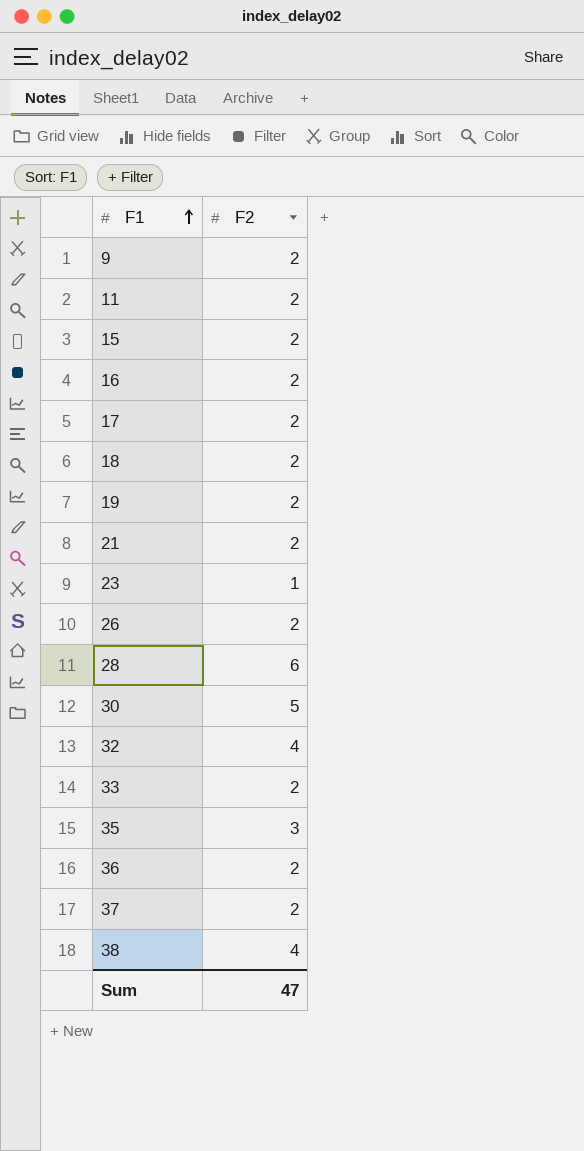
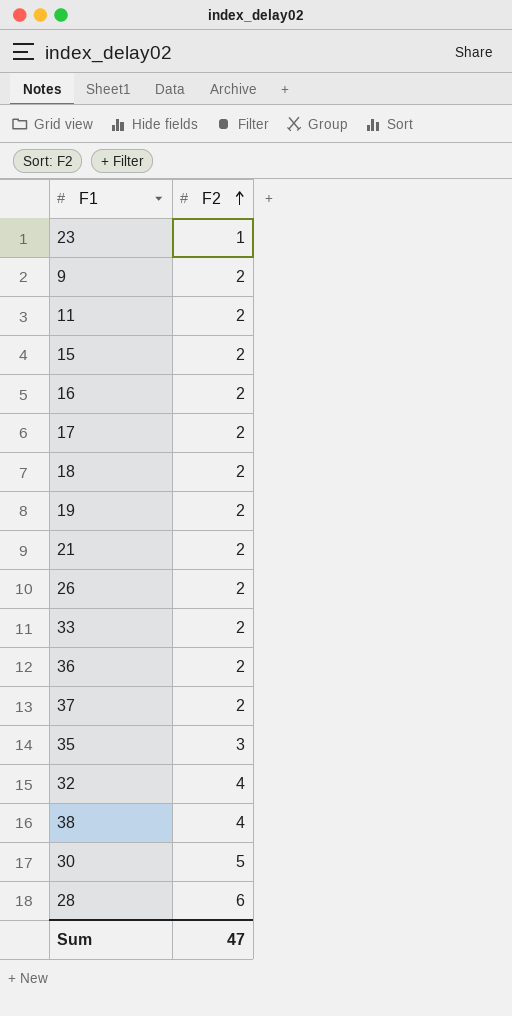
row order: F1 ascending -> F2 ascending

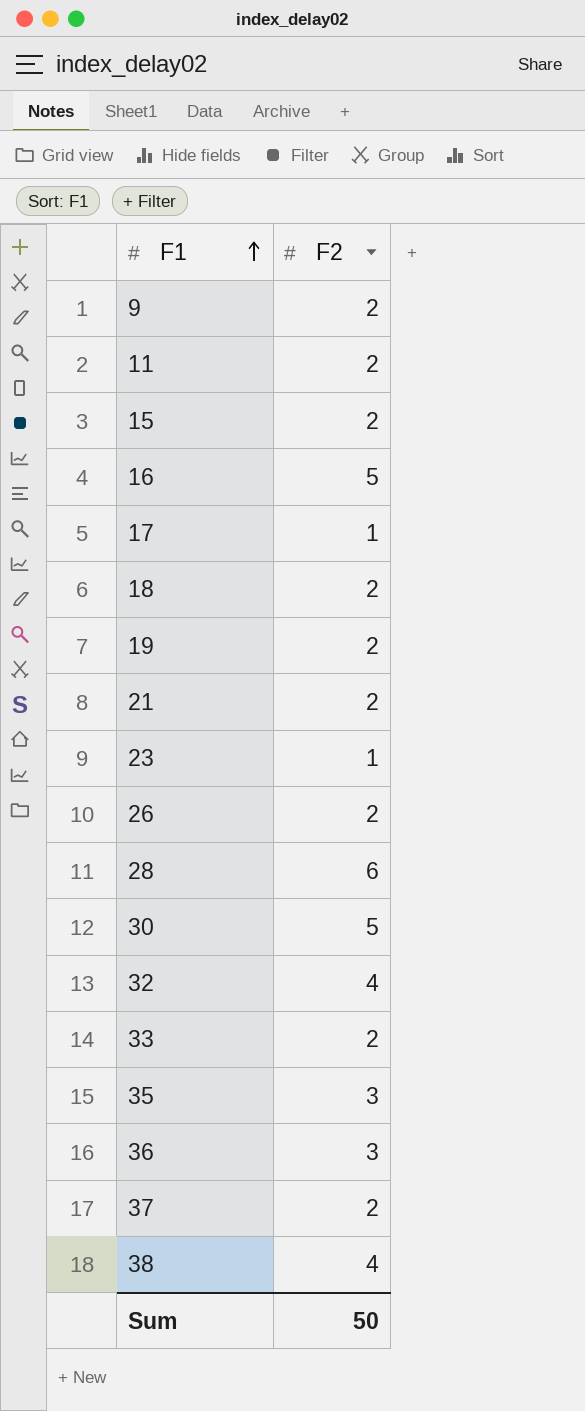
row order: F2 ascending -> F1 ascending
16 | F2: 2 -> 5
17 | F2: 2 -> 1
36 | F2: 2 -> 3
Sum | F2: 47 -> 50

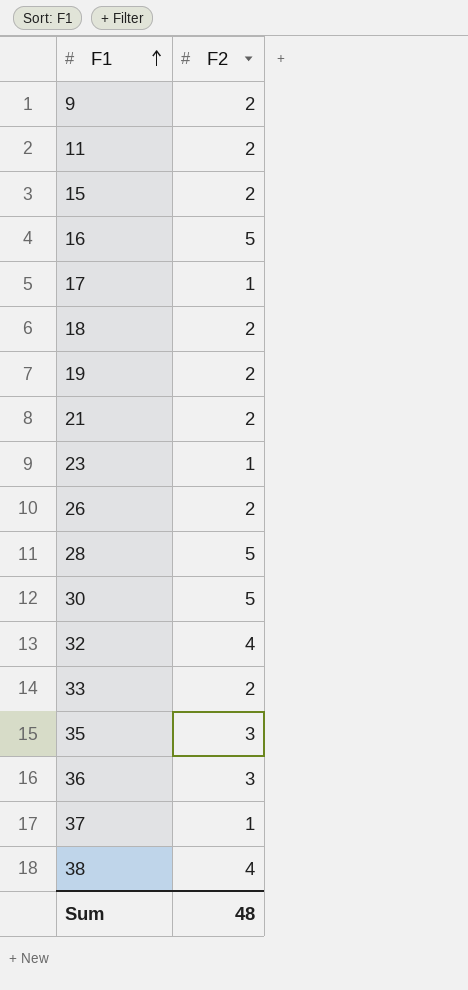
28 | F2: 6 -> 5
37 | F2: 2 -> 1
Sum | F2: 50 -> 48

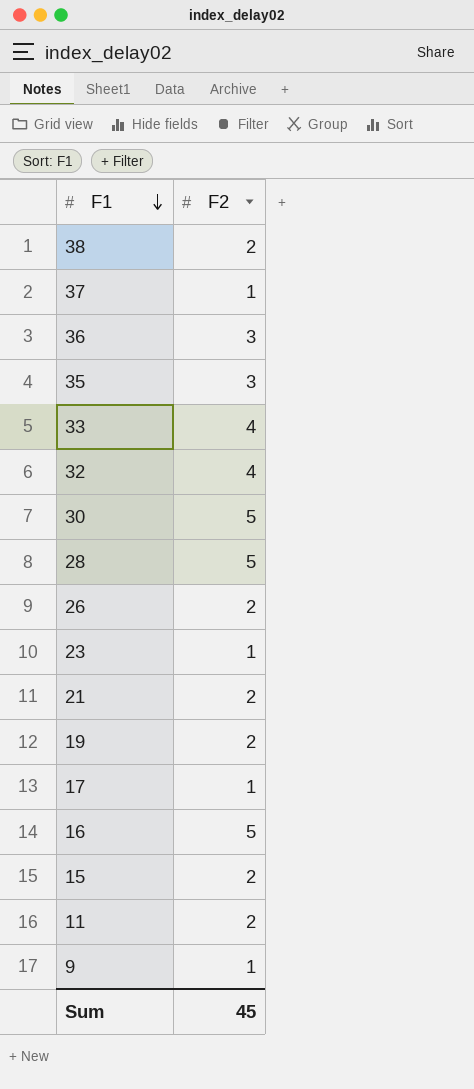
row order: F1 ascending -> F1 descending
row 18: 2 -> none
38 | F2: 4 -> 2
33 | F2: 2 -> 4
9 | F2: 2 -> 1
Sum | F2: 48 -> 45

